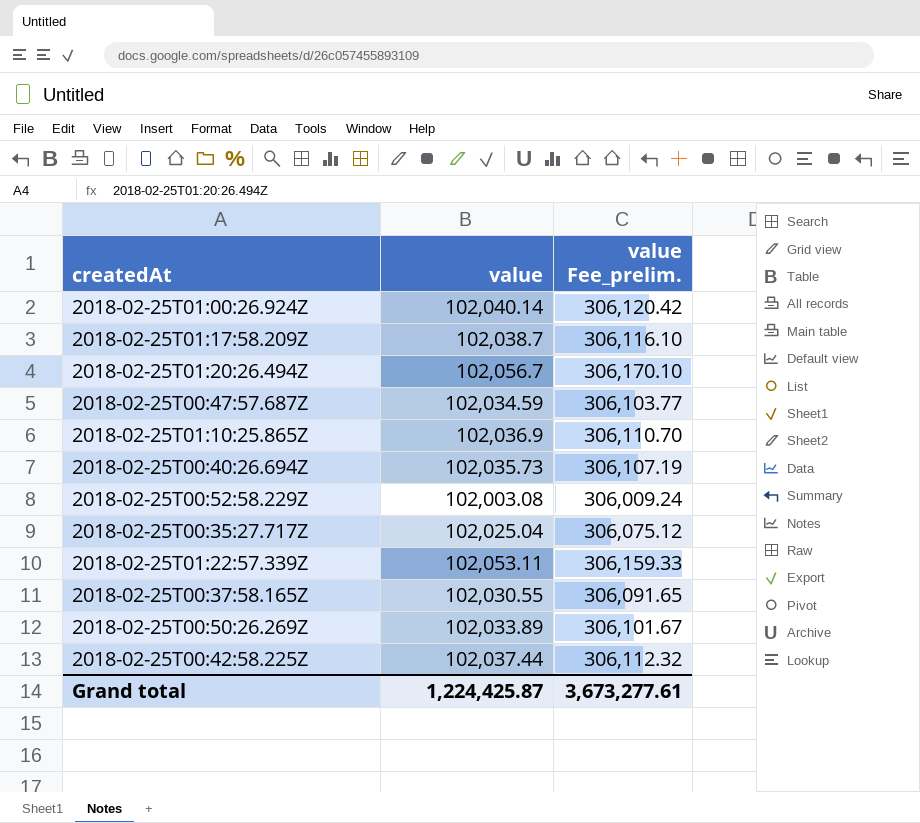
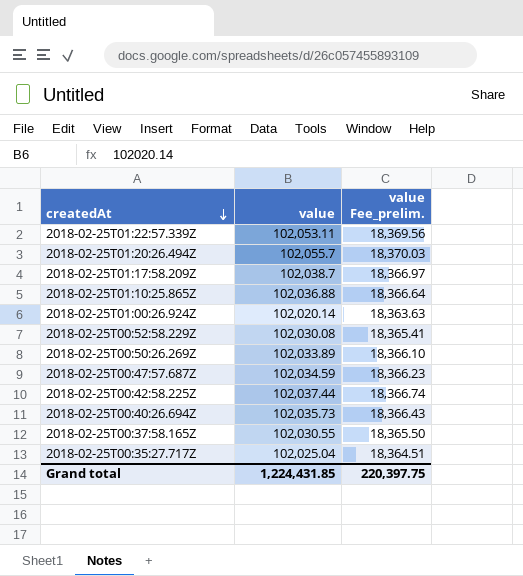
row order: none -> createdAt descending
column value Fee_prelim. | formula: [value] * 3 -> [value] * 0.18
2018-02-25T01:20:26.494Z | value: 102,056.7 -> 102,055.7
2018-02-25T01:10:25.865Z | value: 102,036.9 -> 102,036.88
2018-02-25T01:00:26.924Z | value: 102,040.14 -> 102,020.14
2018-02-25T00:52:58.229Z | value: 102,003.08 -> 102,030.08
Grand total | value: 1,224,425.87 -> 1,224,431.85
Grand total | value Fee_prelim.: 3,673,277.61 -> 220,397.75

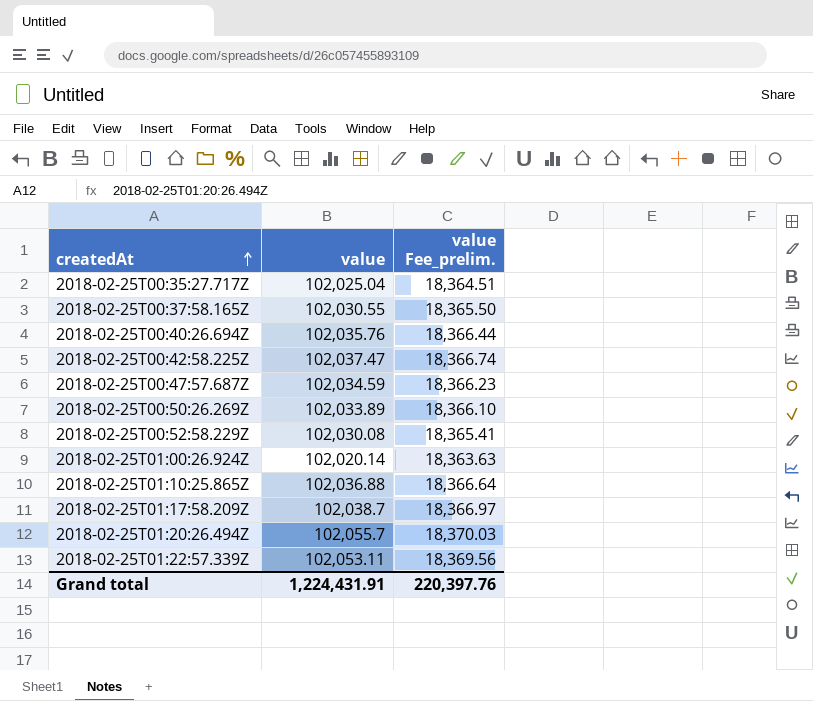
row order: createdAt descending -> createdAt ascending
2018-02-25T00:40:26.694Z | value: 102,035.73 -> 102,035.76
2018-02-25T00:40:26.694Z | value Fee_prelim.: 18,366.43 -> 18,366.44
2018-02-25T00:42:58.225Z | value: 102,037.44 -> 102,037.47
Grand total | value: 1,224,431.85 -> 1,224,431.91
Grand total | value Fee_prelim.: 220,397.75 -> 220,397.76

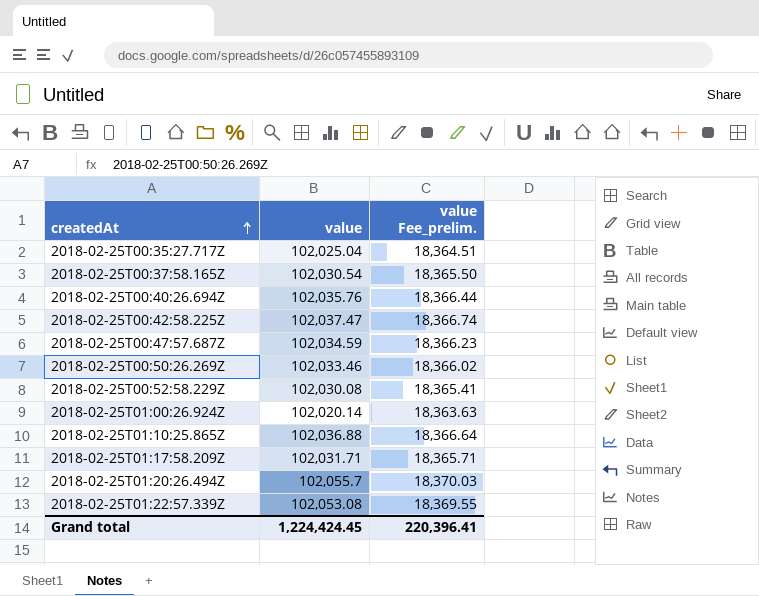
2018-02-25T00:37:58.165Z | value: 102,030.55 -> 102,030.54
2018-02-25T00:50:26.269Z | value: 102,033.89 -> 102,033.46
2018-02-25T00:50:26.269Z | value Fee_prelim.: 18,366.10 -> 18,366.02
2018-02-25T01:17:58.209Z | value: 102,038.7 -> 102,031.71
2018-02-25T01:17:58.209Z | value Fee_prelim.: 18,366.97 -> 18,365.71
2018-02-25T01:22:57.339Z | value: 102,053.11 -> 102,053.08
2018-02-25T01:22:57.339Z | value Fee_prelim.: 18,369.56 -> 18,369.55
Grand total | value: 1,224,431.91 -> 1,224,424.45
Grand total | value Fee_prelim.: 220,397.76 -> 220,396.41

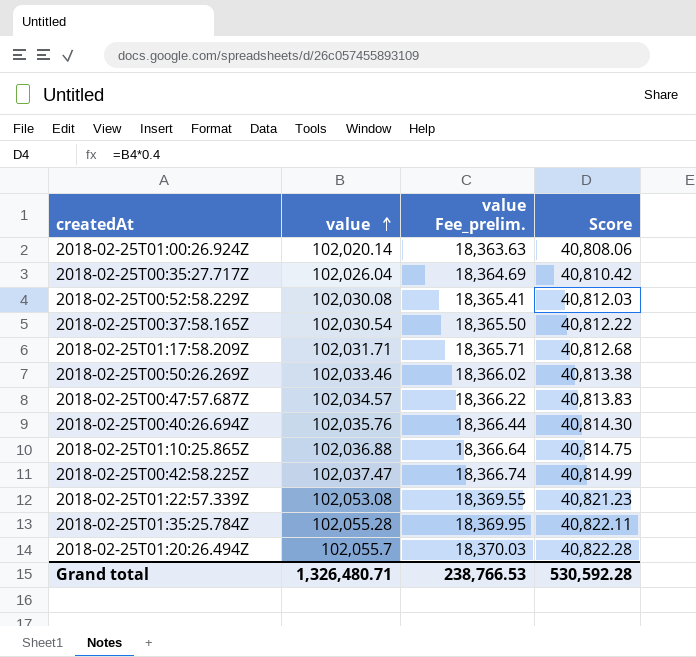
row order: createdAt ascending -> value ascending
column Score | formula: none -> [value] * 0.4
2018-02-25T00:35:27.717Z | value: 102,025.04 -> 102,026.04
2018-02-25T00:35:27.717Z | value Fee_prelim.: 18,364.51 -> 18,364.69
2018-02-25T00:47:57.687Z | value: 102,034.59 -> 102,034.57
2018-02-25T00:47:57.687Z | value Fee_prelim.: 18,366.23 -> 18,366.22
row 2018-02-25T01:35:25.784Z: none -> 102,055.28 | 18,369.95 | 40,822.11
Grand total | value: 1,224,424.45 -> 1,326,480.71
Grand total | value Fee_prelim.: 220,396.41 -> 238,766.53

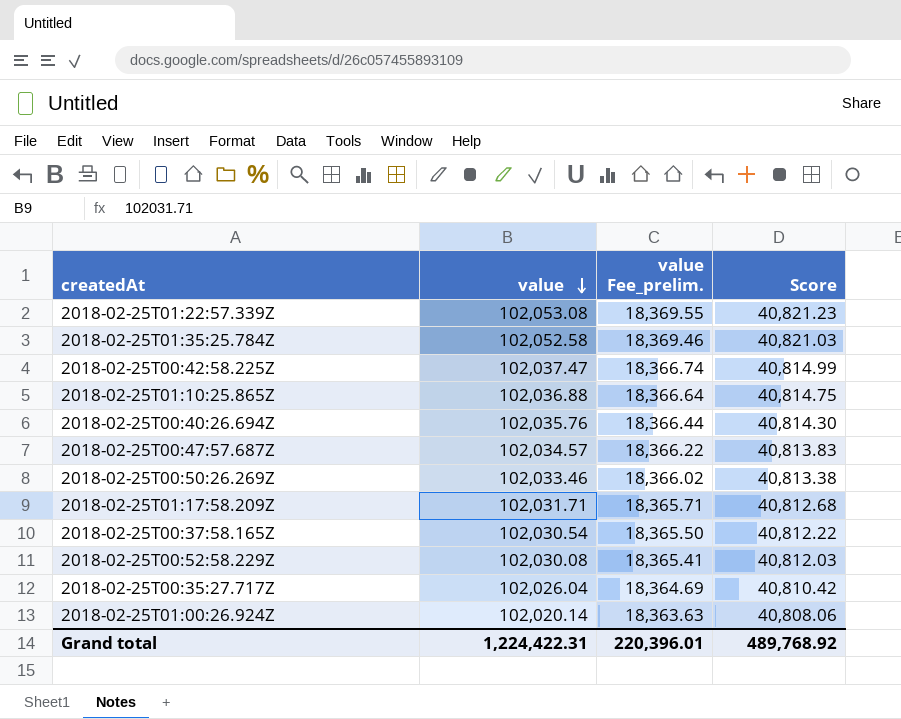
row order: value ascending -> value descending
row 2018-02-25T01:20:26.494Z: 102,055.7 | 18,370.03 | 40,822.28 -> none
2018-02-25T01:35:25.784Z | value: 102,055.28 -> 102,052.58
2018-02-25T01:35:25.784Z | value Fee_prelim.: 18,369.95 -> 18,369.46
2018-02-25T01:35:25.784Z | Score: 40,822.11 -> 40,821.03
Grand total | value: 1,326,480.71 -> 1,224,422.31
Grand total | value Fee_prelim.: 238,766.53 -> 220,396.01
Grand total | Score: 530,592.28 -> 489,768.92

